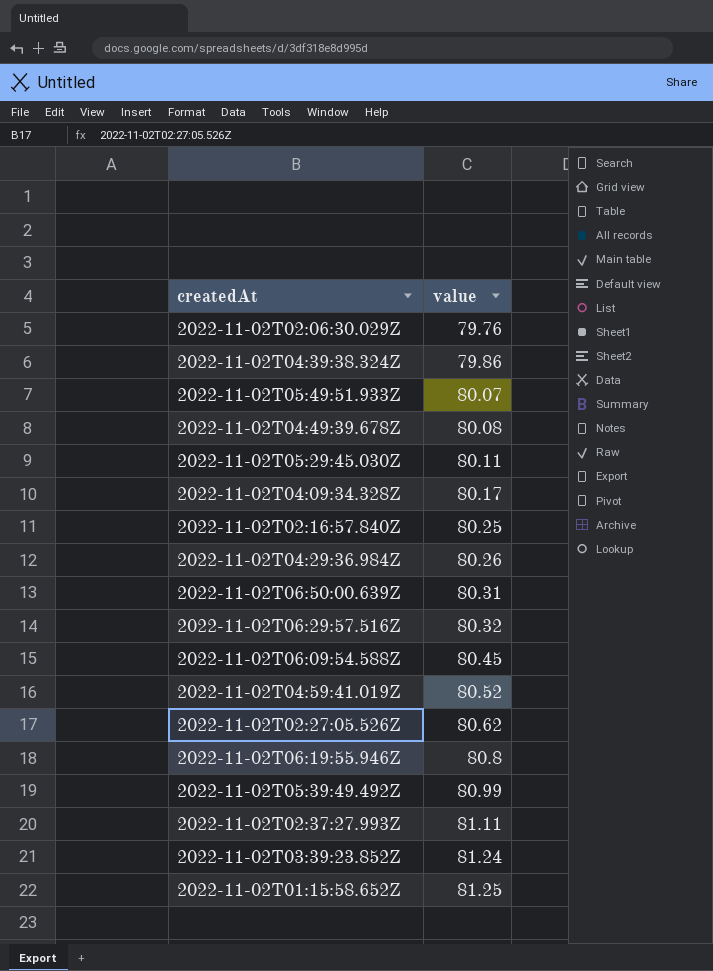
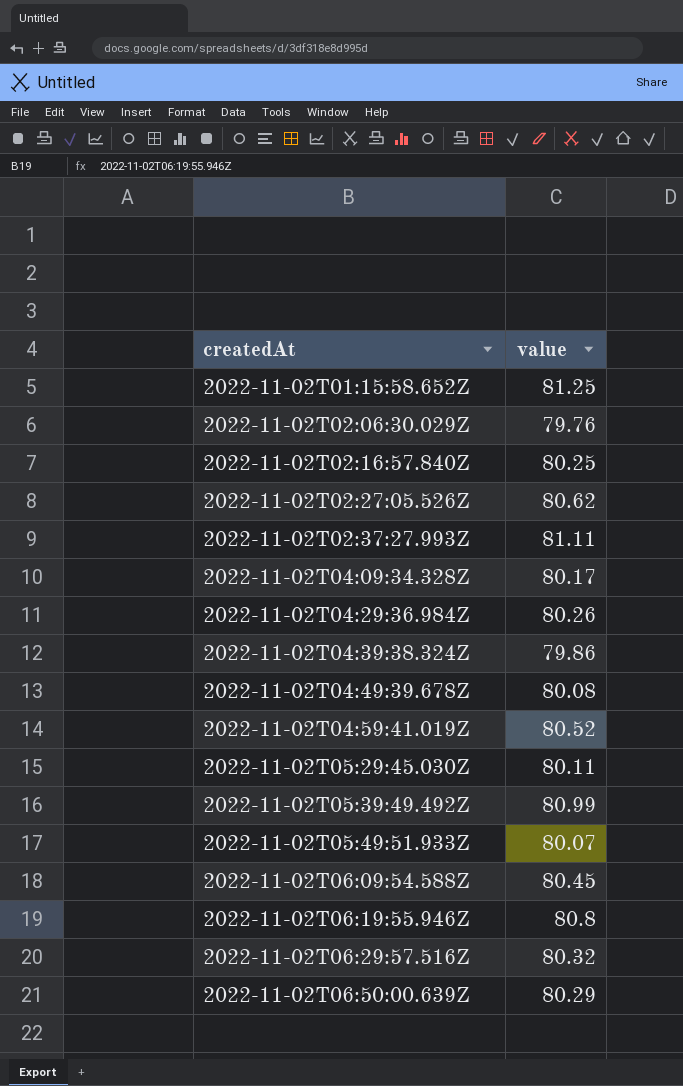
row order: value ascending -> createdAt ascending
row 2022-11-02T03:39:23.852Z: 81.24 -> none
2022-11-02T06:50:00.639Z | value: 80.31 -> 80.29

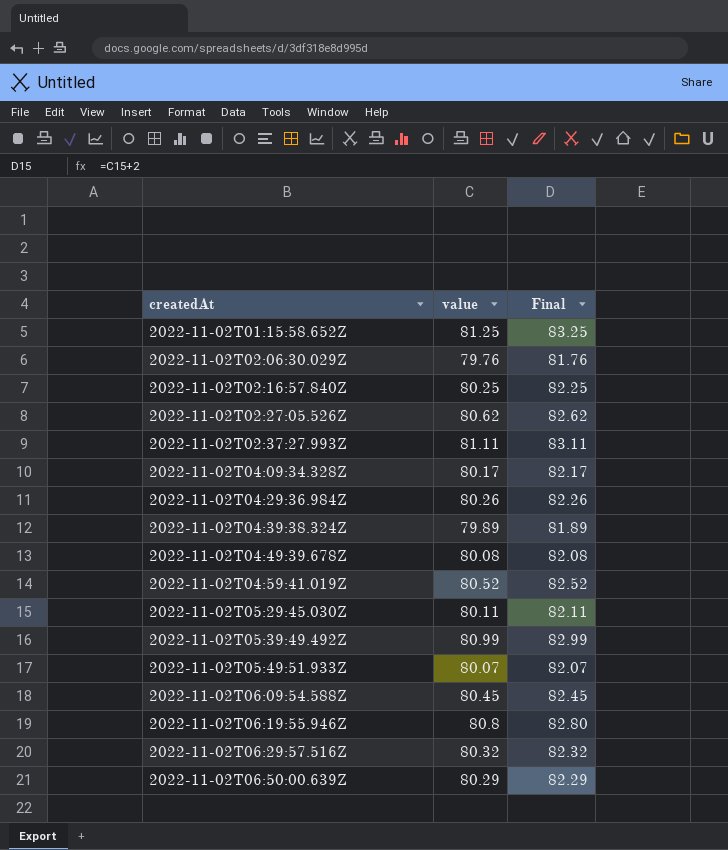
column Final | formula: none -> [value] + 2
2022-11-02T04:39:38.324Z | value: 79.86 -> 79.89

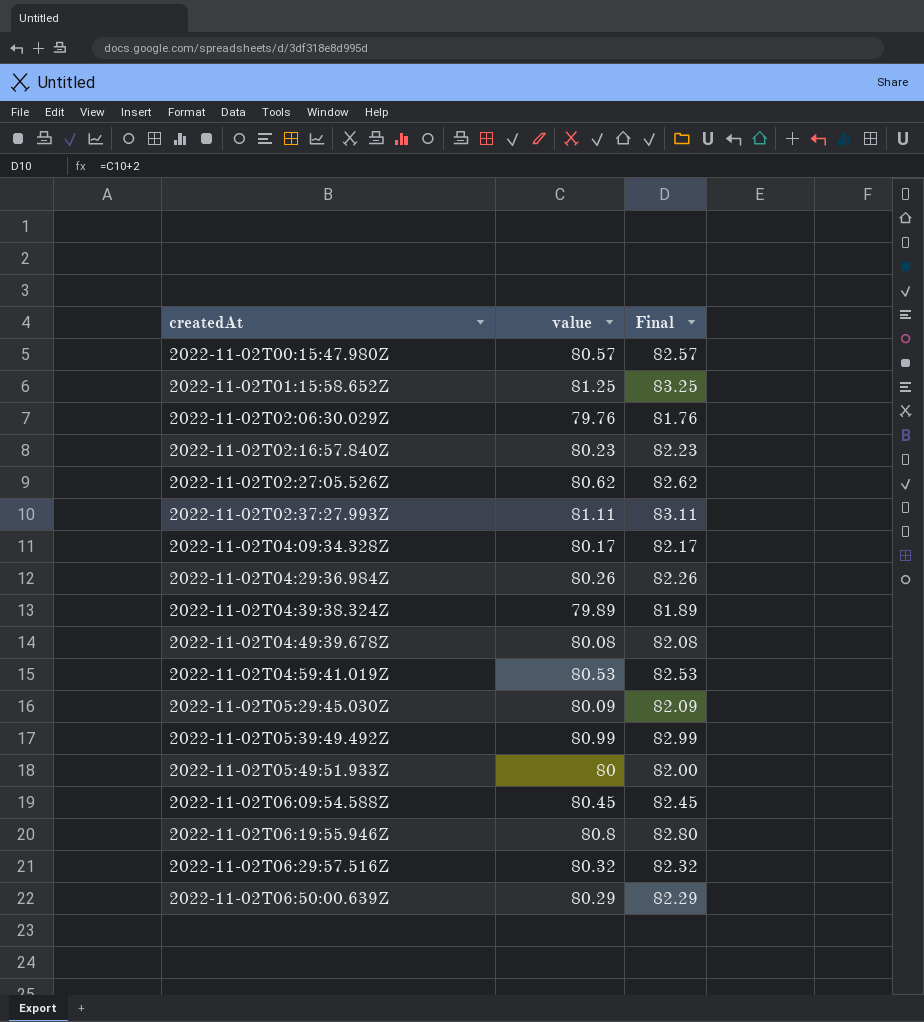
row 2022-11-02T00:15:47.980Z: none -> 80.57 | 82.57
2022-11-02T02:16:57.840Z | value: 80.25 -> 80.23
2022-11-02T02:16:57.840Z | Final: 82.25 -> 82.23
2022-11-02T04:59:41.019Z | value: 80.52 -> 80.53
2022-11-02T04:59:41.019Z | Final: 82.52 -> 82.53
2022-11-02T05:29:45.030Z | value: 80.11 -> 80.09
2022-11-02T05:29:45.030Z | Final: 82.11 -> 82.09
2022-11-02T05:49:51.933Z | value: 80.07 -> 80
2022-11-02T05:49:51.933Z | Final: 82.07 -> 82.00

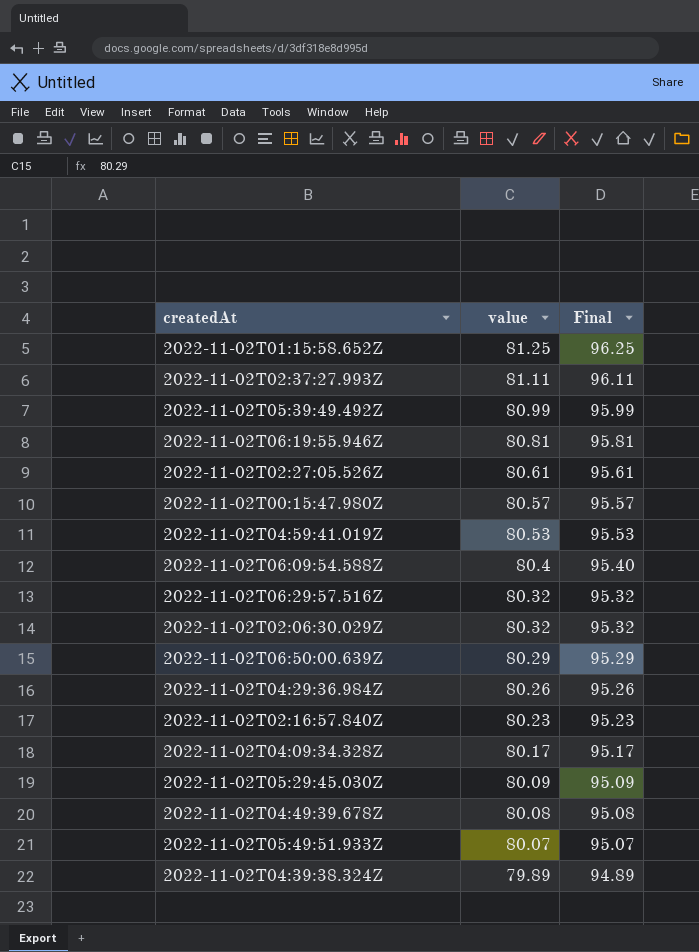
row order: createdAt ascending -> value descending
column Final | formula: [value] + 2 -> [value] + 15
2022-11-02T06:19:55.946Z | value: 80.8 -> 80.81
2022-11-02T02:27:05.526Z | value: 80.62 -> 80.61
2022-11-02T06:09:54.588Z | value: 80.45 -> 80.4
2022-11-02T02:06:30.029Z | value: 79.76 -> 80.32
2022-11-02T05:49:51.933Z | value: 80 -> 80.07

